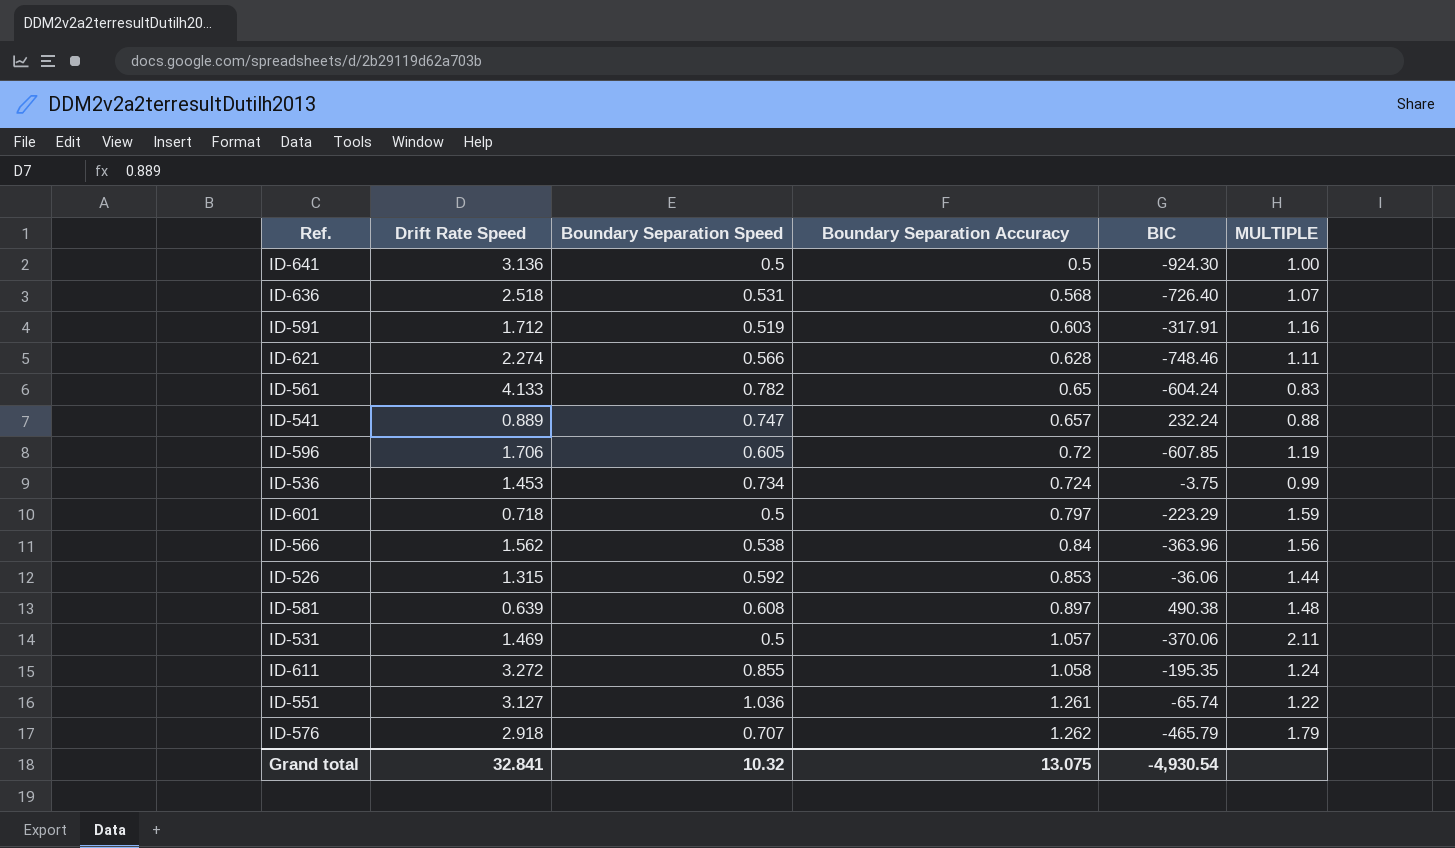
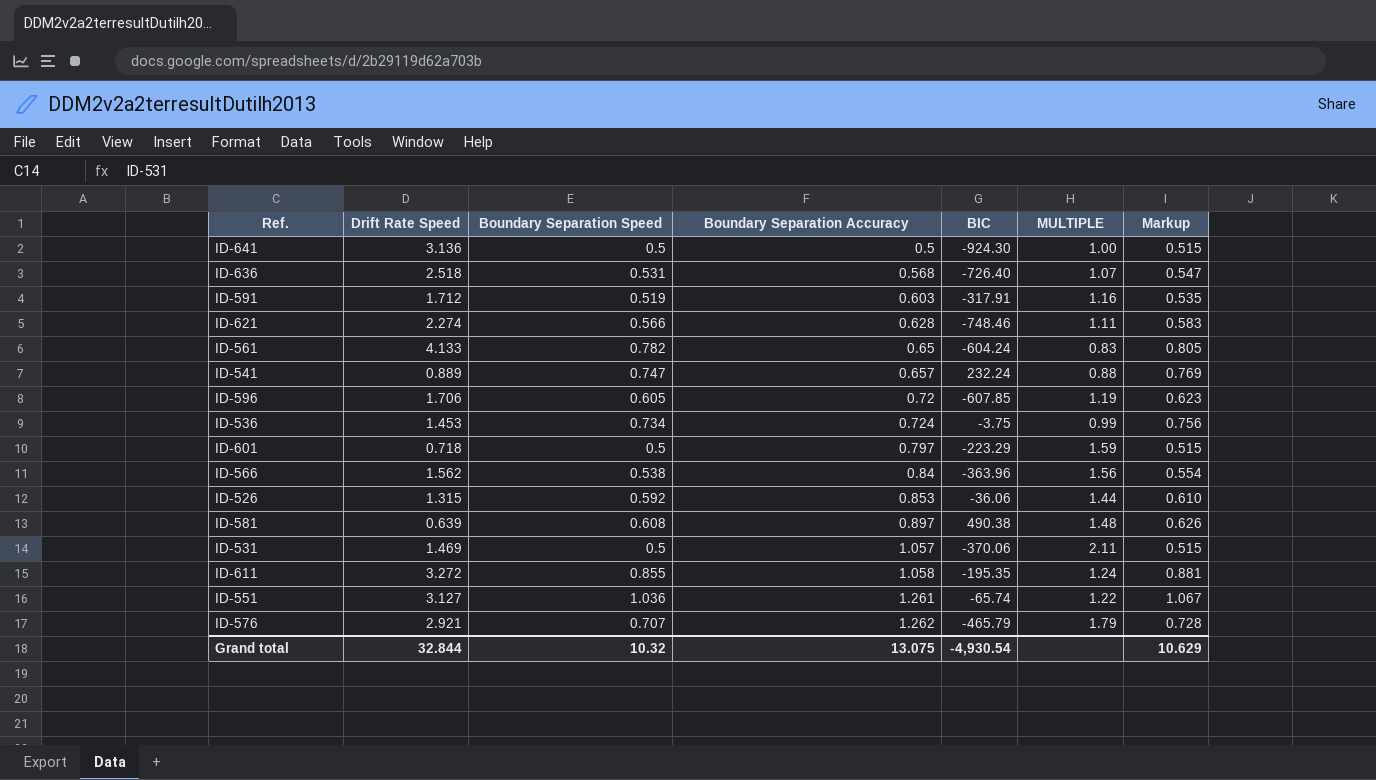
column Markup | formula: none -> [Boundary Separation Speed] * 1.03
ID-576 | Drift Rate Speed: 2.918 -> 2.921
Grand total | Drift Rate Speed: 32.841 -> 32.844

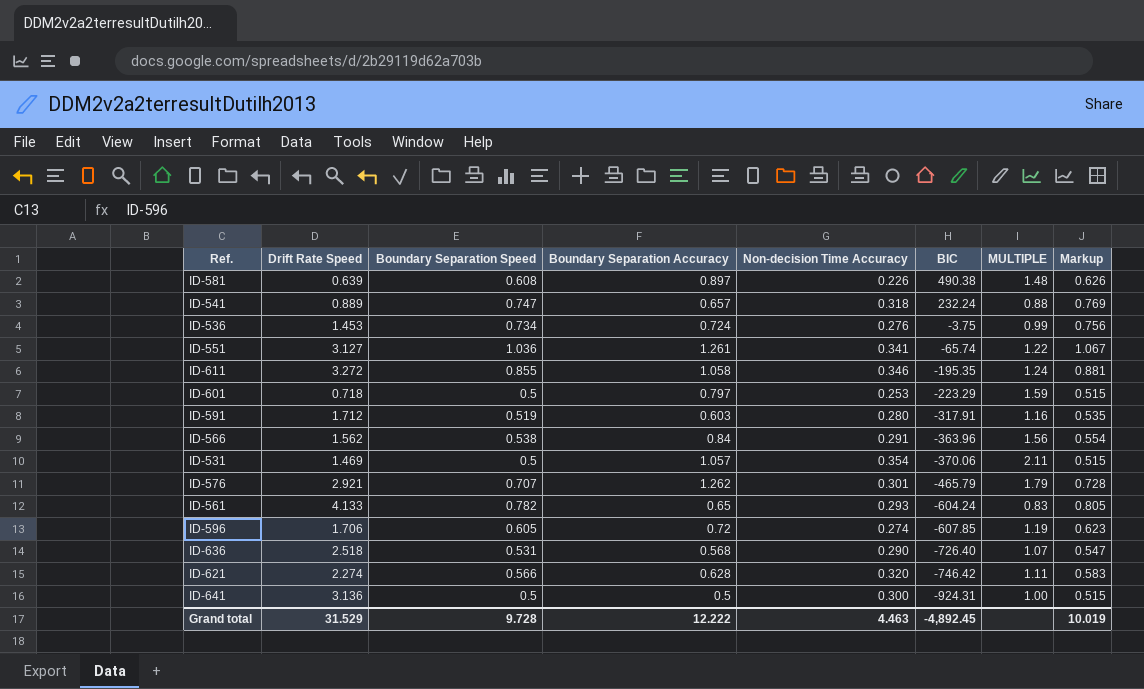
row order: Boundary Separation Accuracy ascending -> BIC descending
column Non-decision Time Accuracy | position: none -> 5
row ID-526: 1.315 | 0.592 | 0.853 | -36.06 | 1.44 | 0.610 -> none
ID-621 | BIC: -748.46 -> -746.42
ID-641 | BIC: -924.30 -> -924.31
Grand total | Drift Rate Speed: 32.844 -> 31.529
Grand total | Boundary Separation Speed: 10.32 -> 9.728
Grand total | Boundary Separation Accuracy: 13.075 -> 12.222
Grand total | BIC: -4,930.54 -> -4,892.45
Grand total | Markup: 10.629 -> 10.019

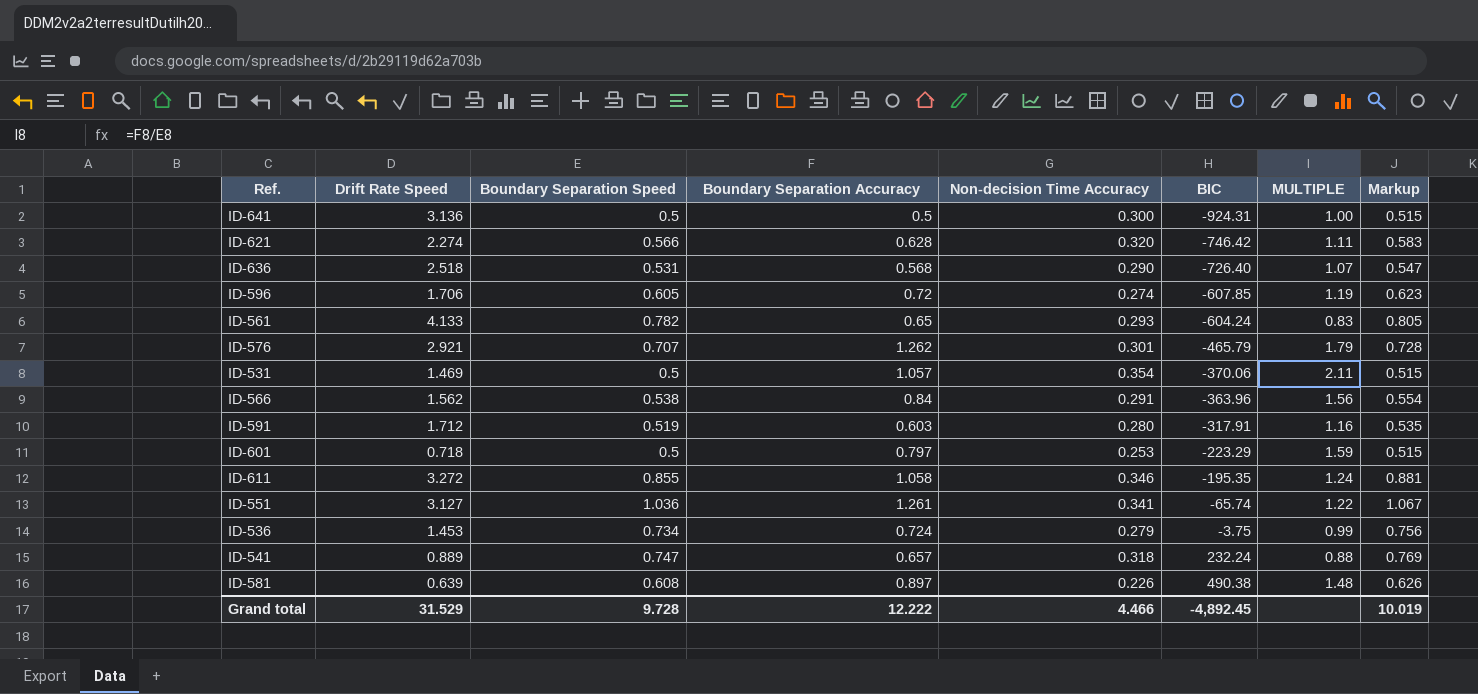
row order: BIC descending -> BIC ascending
ID-536 | Non-decision Time Accuracy: 0.276 -> 0.279
Grand total | Non-decision Time Accuracy: 4.463 -> 4.466

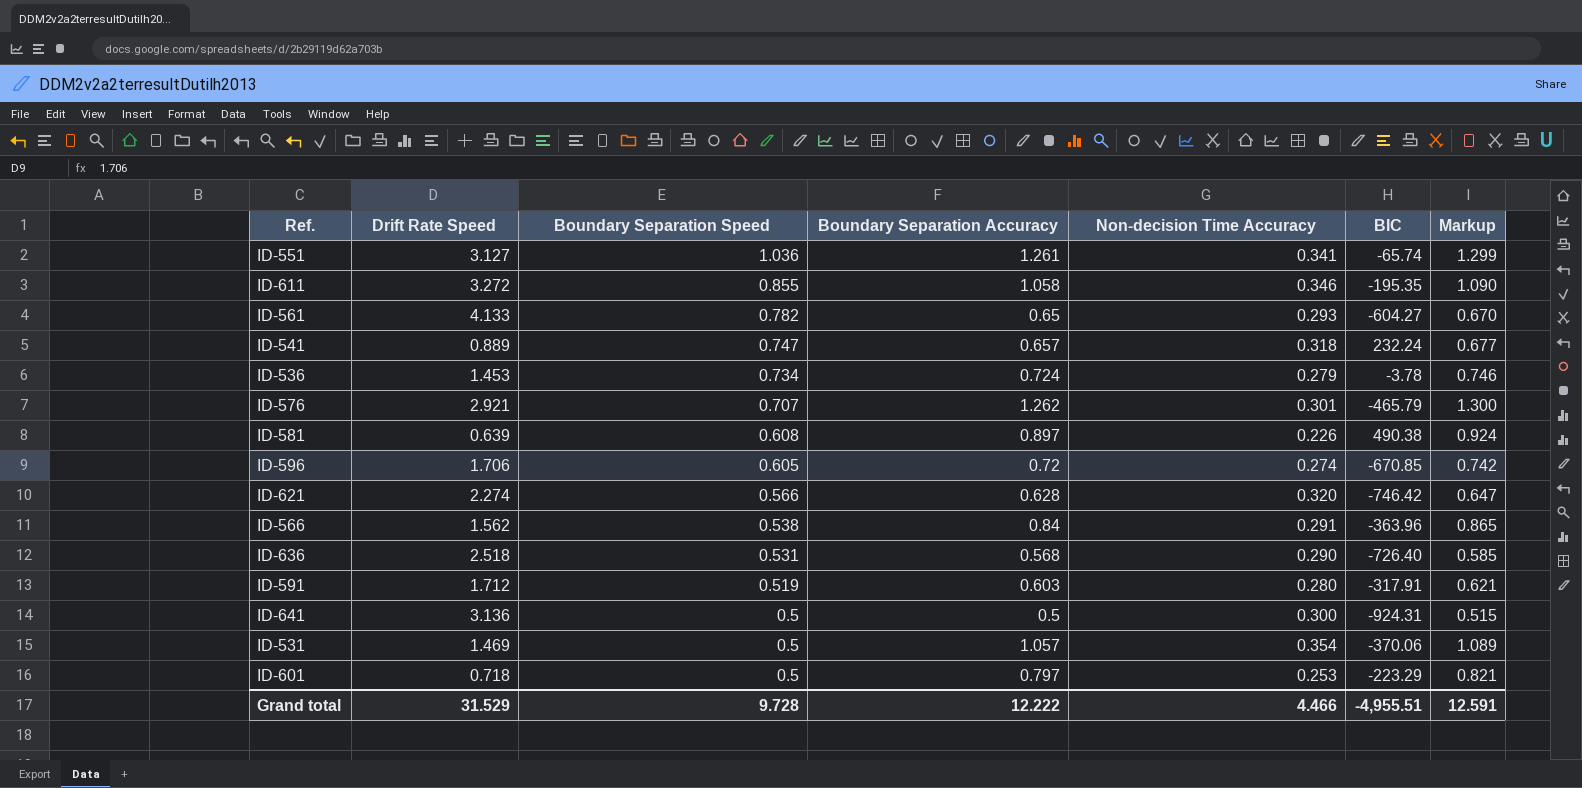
row order: BIC ascending -> Boundary Separation Speed descending
column MULTIPLE | formula: [Boundary Separation Accuracy] / [Boundary Separation Speed] -> none
column Markup | formula: [Boundary Separation Speed] * 1.03 -> [Boundary Separation Accuracy] * 1.03
ID-561 | BIC: -604.24 -> -604.27
ID-536 | BIC: -3.75 -> -3.78
ID-596 | BIC: -607.85 -> -670.85
Grand total | BIC: -4,892.45 -> -4,955.51
Grand total | Markup: 10.019 -> 12.591

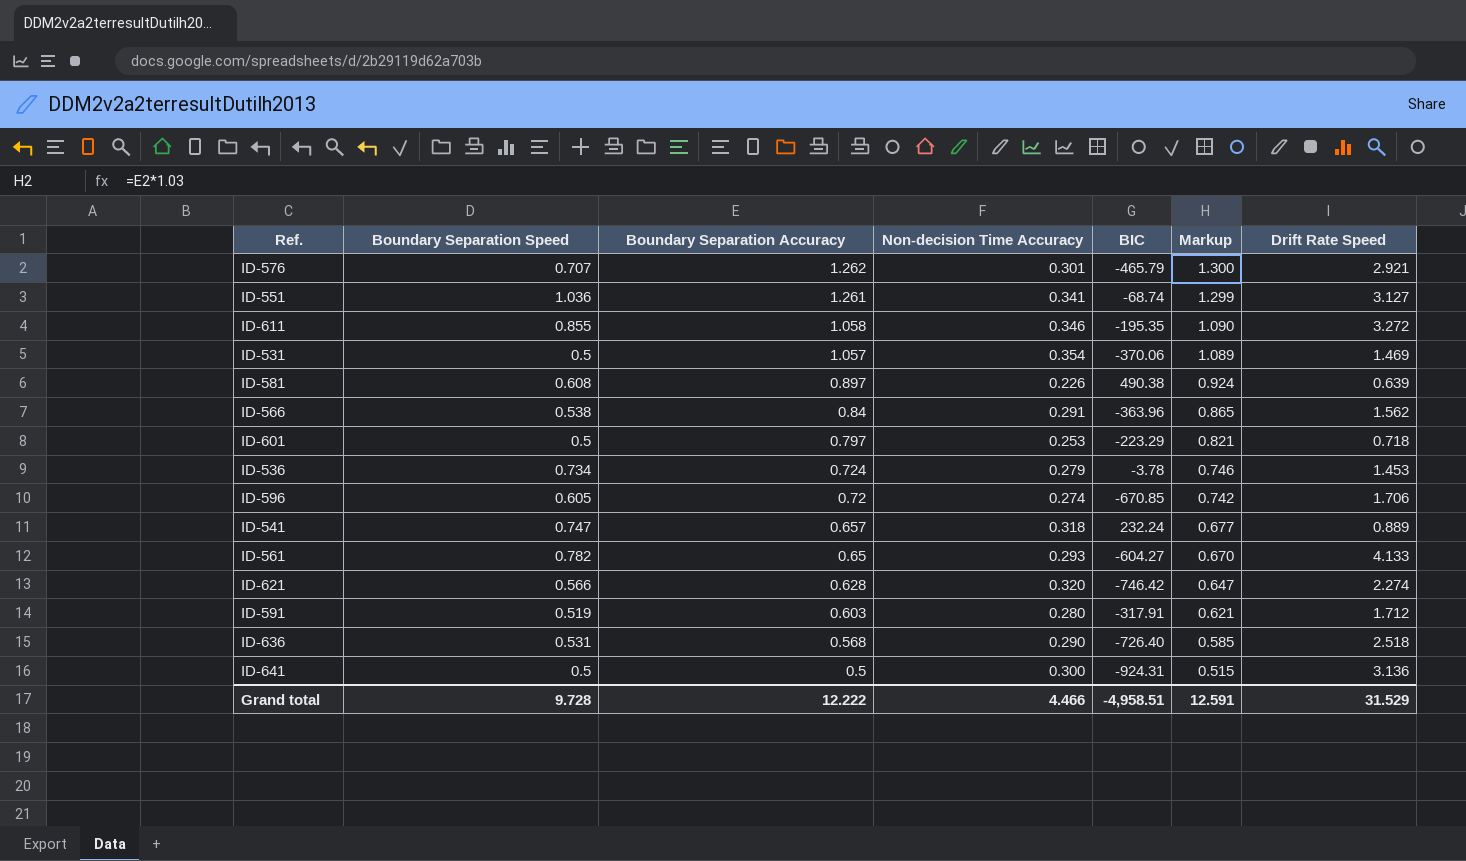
row order: Boundary Separation Speed descending -> Boundary Separation Accuracy descending
column Drift Rate Speed | position: 2 -> 7
ID-551 | BIC: -65.74 -> -68.74
Grand total | BIC: -4,955.51 -> -4,958.51

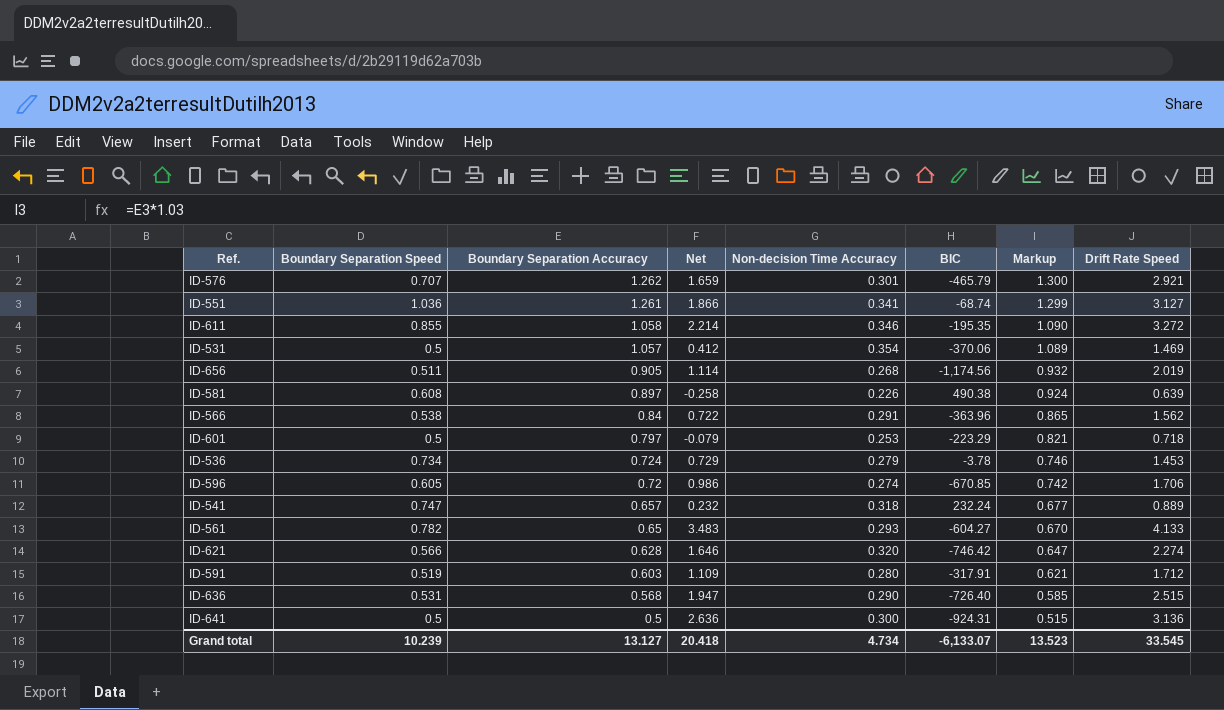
column Net | formula: none -> [Drift Rate Speed] - [Boundary Separation Accuracy]
row ID-656: none -> 0.511 | 0.905 | 1.114 | 0.268 | -1,174.56 | 0.932 | 2.019
ID-636 | Drift Rate Speed: 2.518 -> 2.515
Grand total | Boundary Separation Speed: 9.728 -> 10.239
Grand total | Boundary Separation Accuracy: 12.222 -> 13.127
Grand total | Non-decision Time Accuracy: 4.466 -> 4.734
Grand total | BIC: -4,958.51 -> -6,133.07
Grand total | Markup: 12.591 -> 13.523
Grand total | Drift Rate Speed: 31.529 -> 33.545

